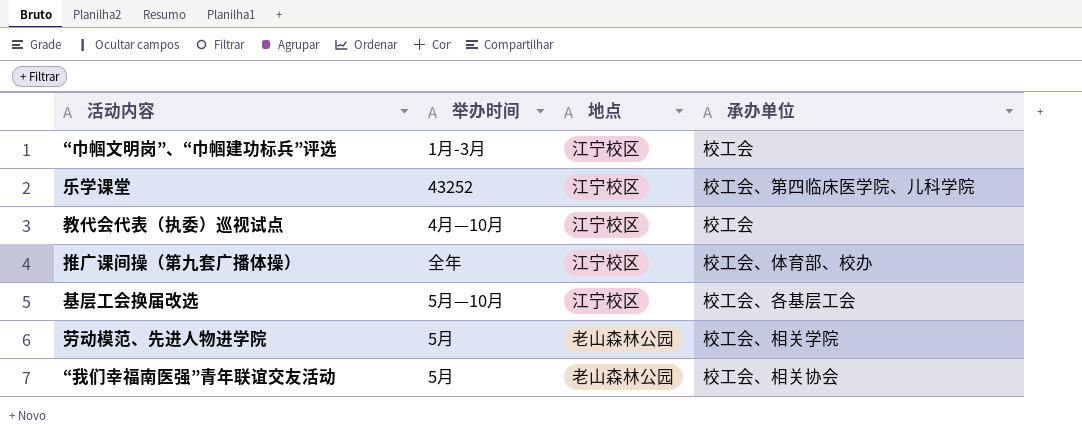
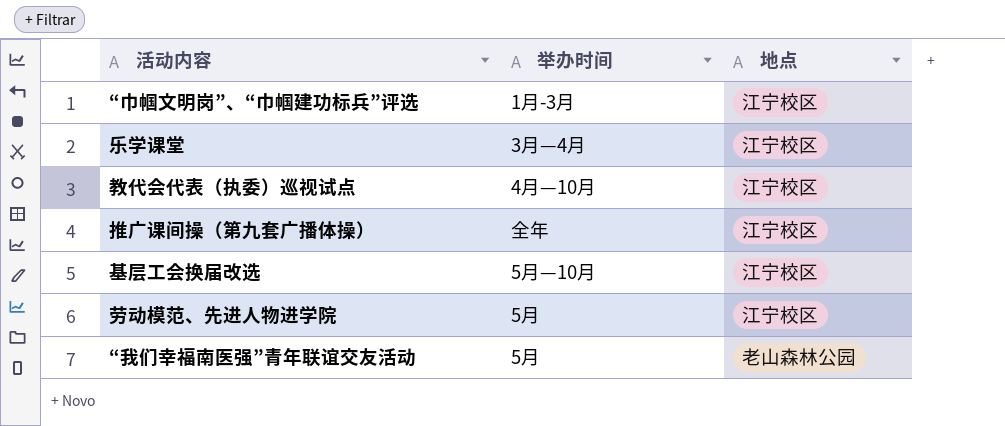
column 承办单位 | position: 4 -> none
乐学课堂 | 举办时间: 43252 -> 3月—4月
劳动模范、先进人物进学院 | 地点: 老山森林公园 -> 江宁校区

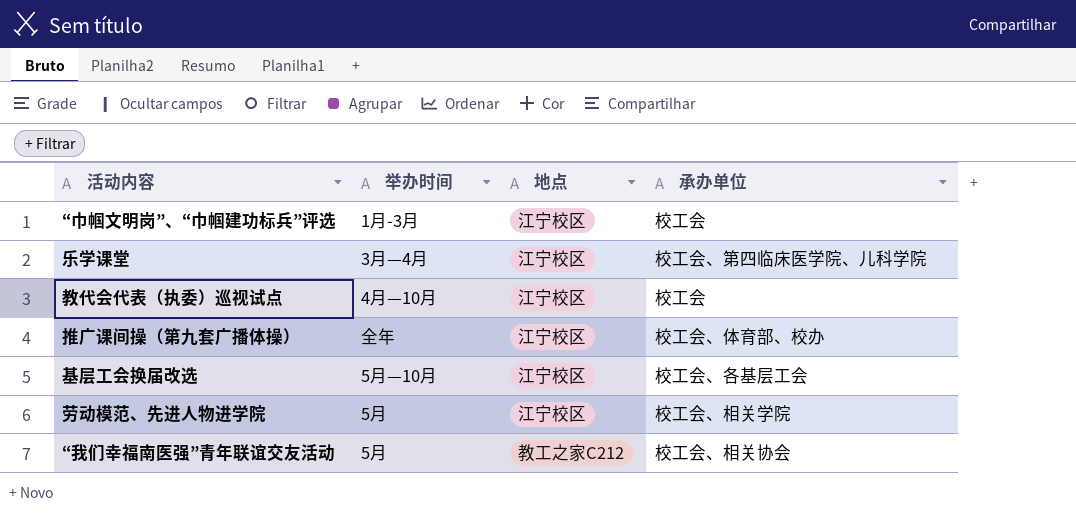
column 承办单位 | position: none -> 4
“我们幸福南医强”青年联谊交友活动 | 地点: 老山森林公园 -> 教工之家C212

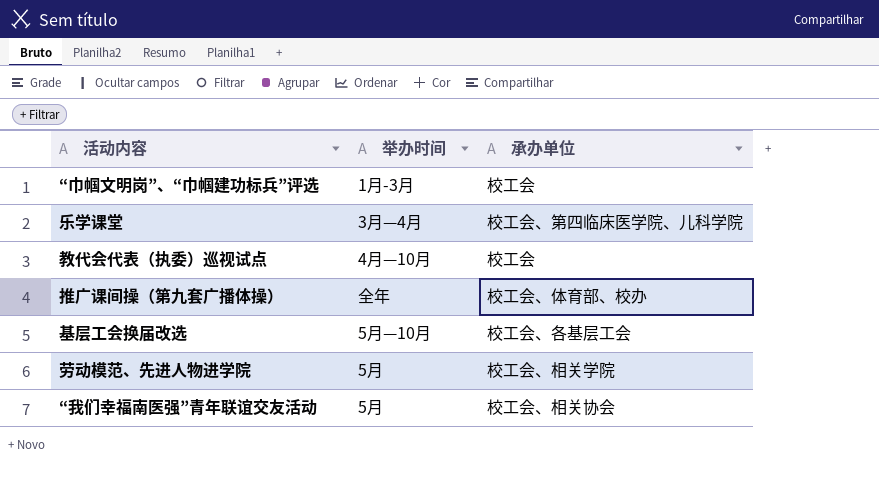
column 地点 | position: 3 -> none

